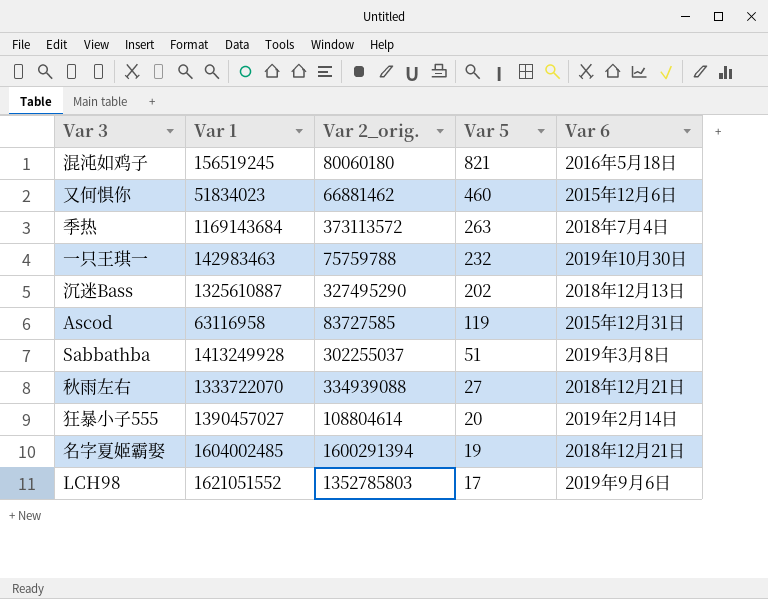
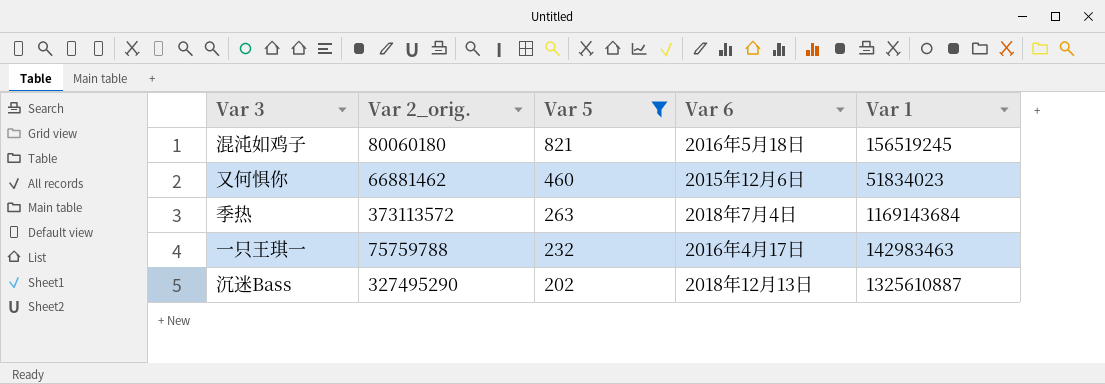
filter: none -> Var 5 >= 202
column Var 1 | position: 2 -> 5
一只王琪一 | Var 6: 2019年10月30日 -> 2016年4月17日

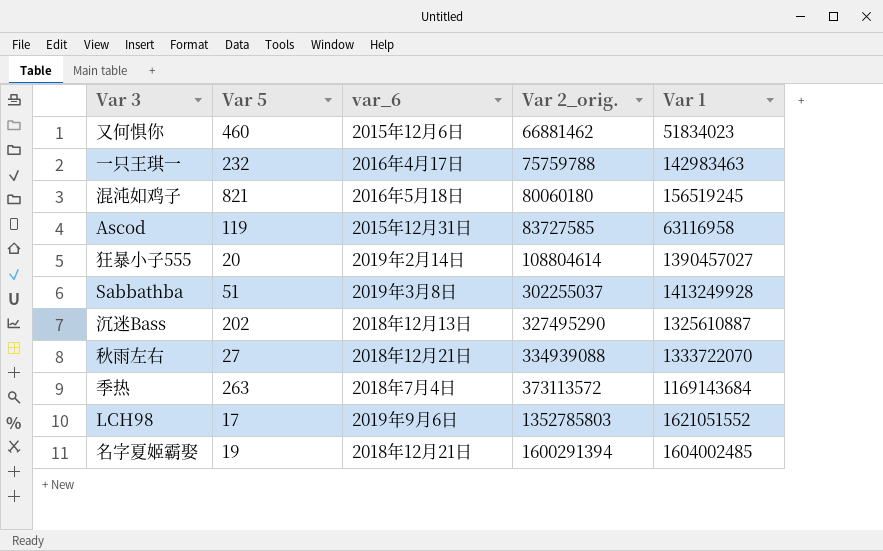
filter: Var 5 >= 202 -> none
row order: Var 5 descending -> Var 2_orig. ascending
column name: Var 6 -> var_6
column Var 2_orig. | position: 2 -> 4

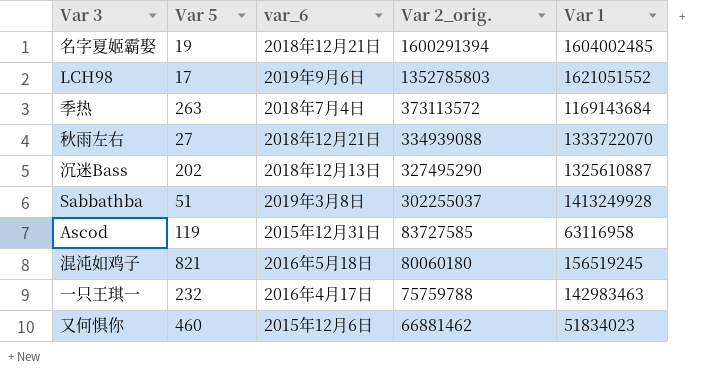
row order: Var 2_orig. ascending -> Var 2_orig. descending
row 狂暴小子555: 20 | 2019年2月14日 | 108804614 | 1390457027 -> none

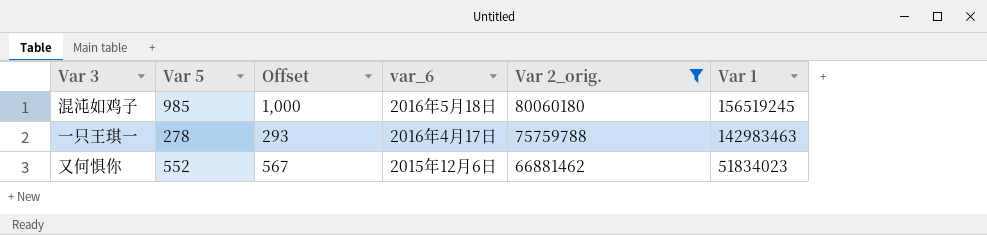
filter: none -> Var 2_orig. <= 80060180
column Offset | formula: none -> [Var 5] + 15
混沌如鸡子 | Var 5: 821 -> 985
一只王琪一 | Var 5: 232 -> 278
又何惧你 | Var 5: 460 -> 552

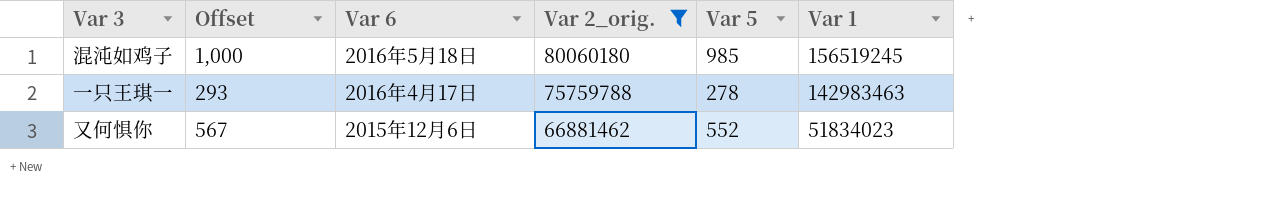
column name: var_6 -> Var 6
column Var 5 | position: 2 -> 5

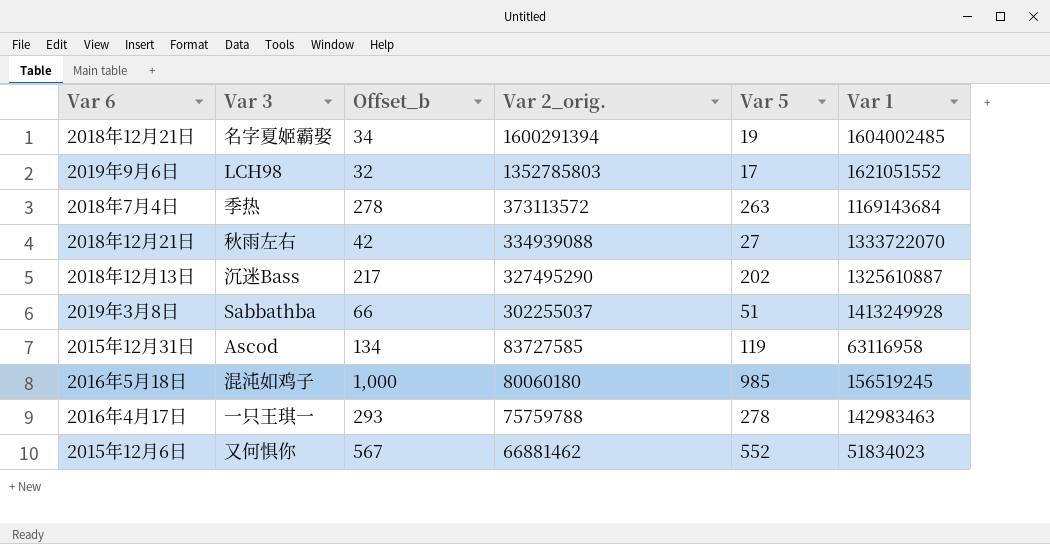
filter: Var 2_orig. <= 80060180 -> none
column Var 6 | position: 3 -> 1
column name: Offset -> Offset_b

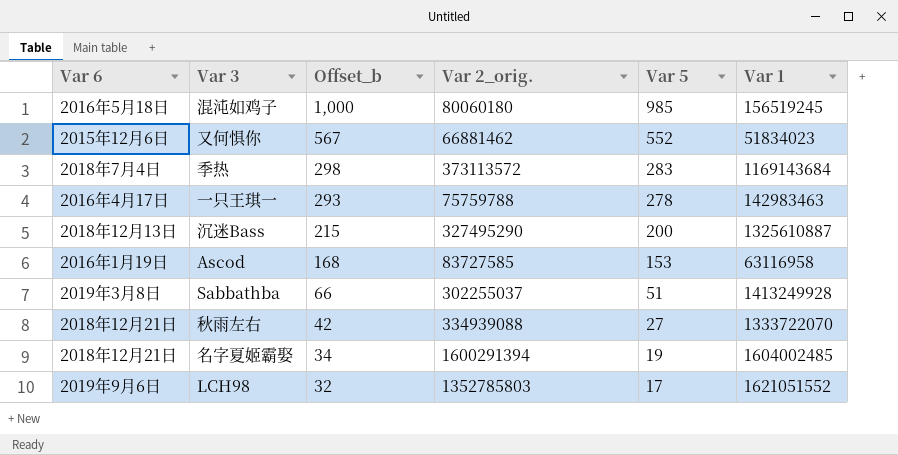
row order: Var 2_orig. descending -> Offset_b descending
季热 | Offset_b: 278 -> 298
季热 | Var 5: 263 -> 283
沉迷Bass | Offset_b: 217 -> 215
沉迷Bass | Var 5: 202 -> 200
Ascod | Var 6: 2015年12月31日 -> 2016年1月19日
Ascod | Offset_b: 134 -> 168
Ascod | Var 5: 119 -> 153

